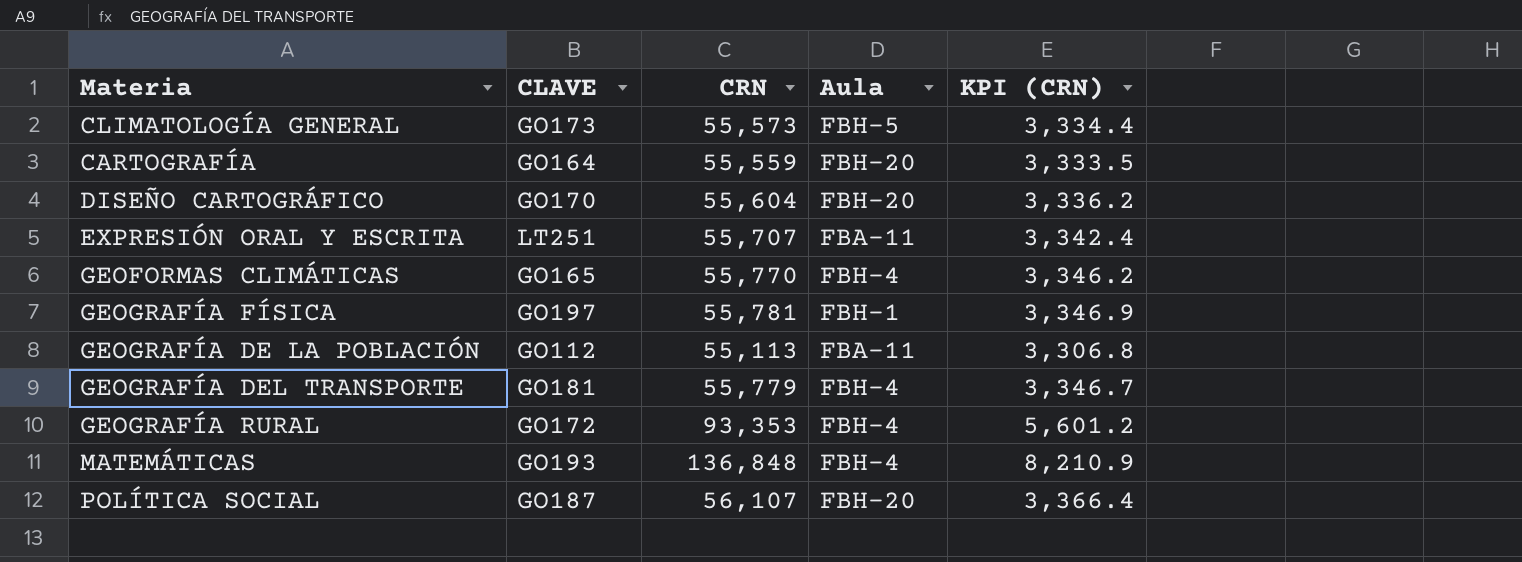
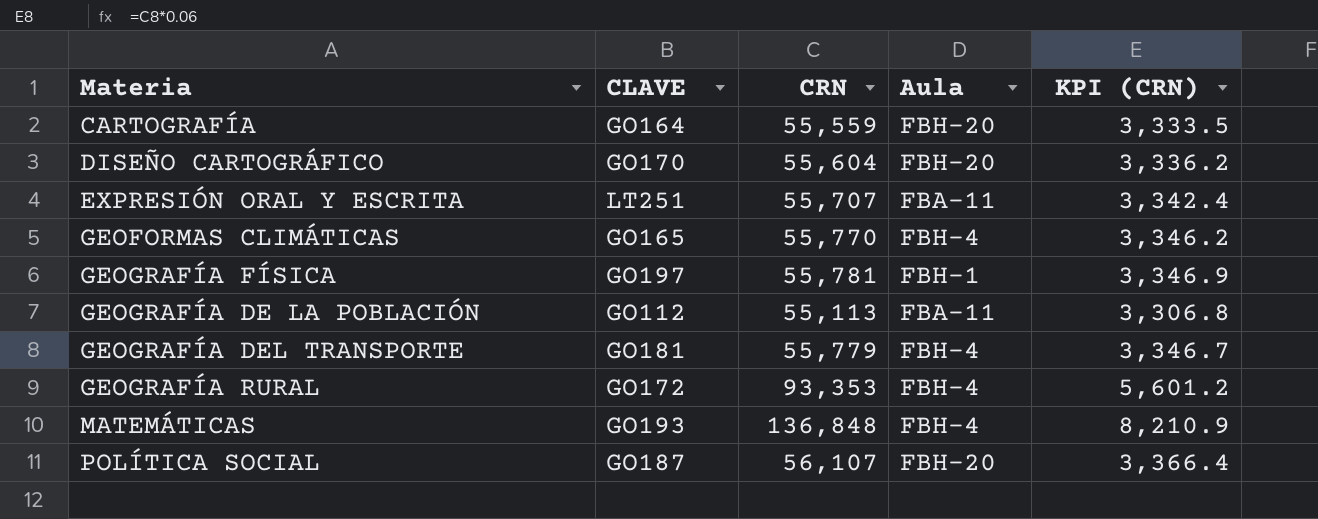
row CLIMATOLOGÍA GENERAL: GO173 | 55,573 | FBH-5 | 3,334.4 -> none

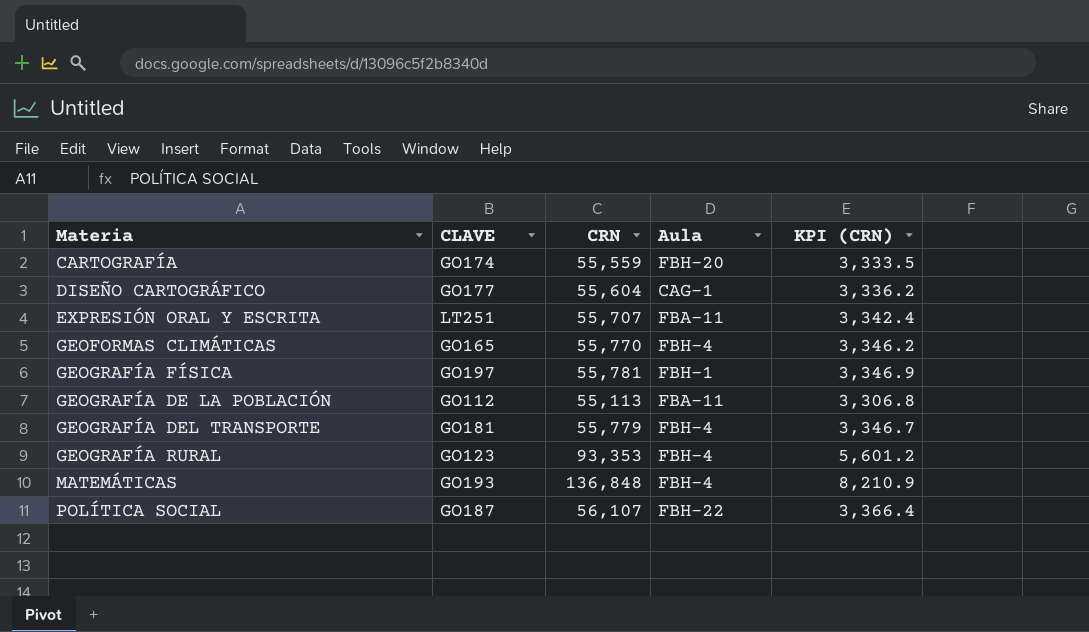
CARTOGRAFÍA | CLAVE: GO164 -> GO174
DISEÑO CARTOGRÁFICO | CLAVE: GO170 -> GO177
DISEÑO CARTOGRÁFICO | Aula: FBH-20 -> CAG-1
GEOGRAFÍA RURAL | CLAVE: GO172 -> GO123
POLÍTICA SOCIAL | Aula: FBH-20 -> FBH-22

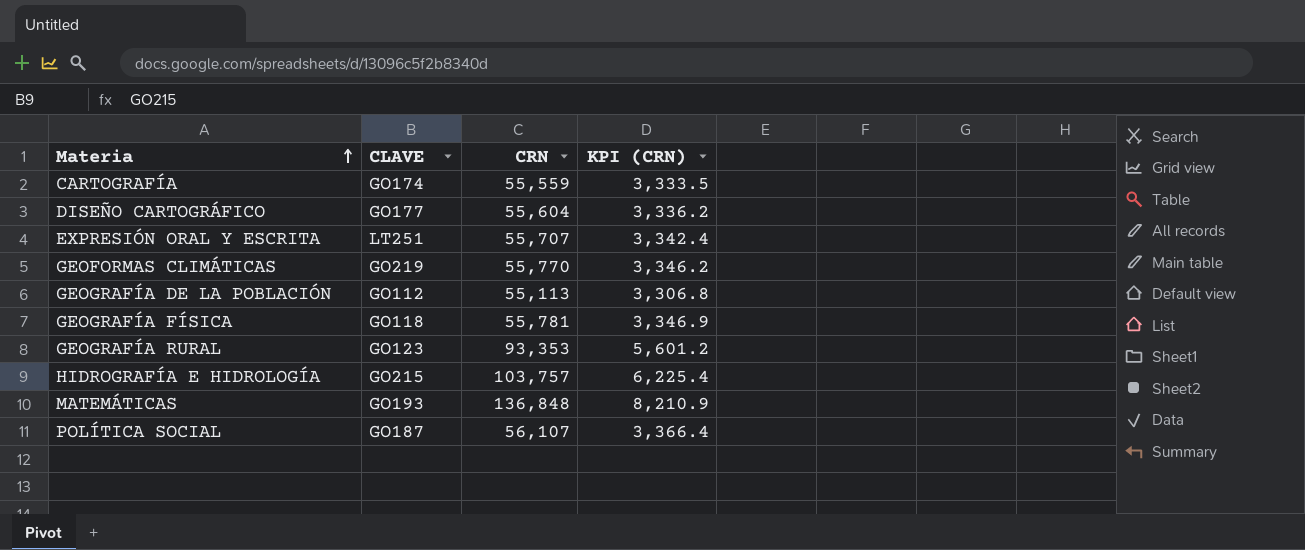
row order: none -> Materia ascending
column Aula | position: 4 -> none
row GEOGRAFÍA DEL TRANSPORTE: GO181 | 55,779 | FBH-4 | 3,346.7 -> none
GEOFORMAS CLIMÁTICAS | CLAVE: GO165 -> GO219
GEOGRAFÍA FÍSICA | CLAVE: GO197 -> GO118
row HIDROGRAFÍA E HIDROLOGÍA: none -> GO215 | 103,757 | 6,225.4

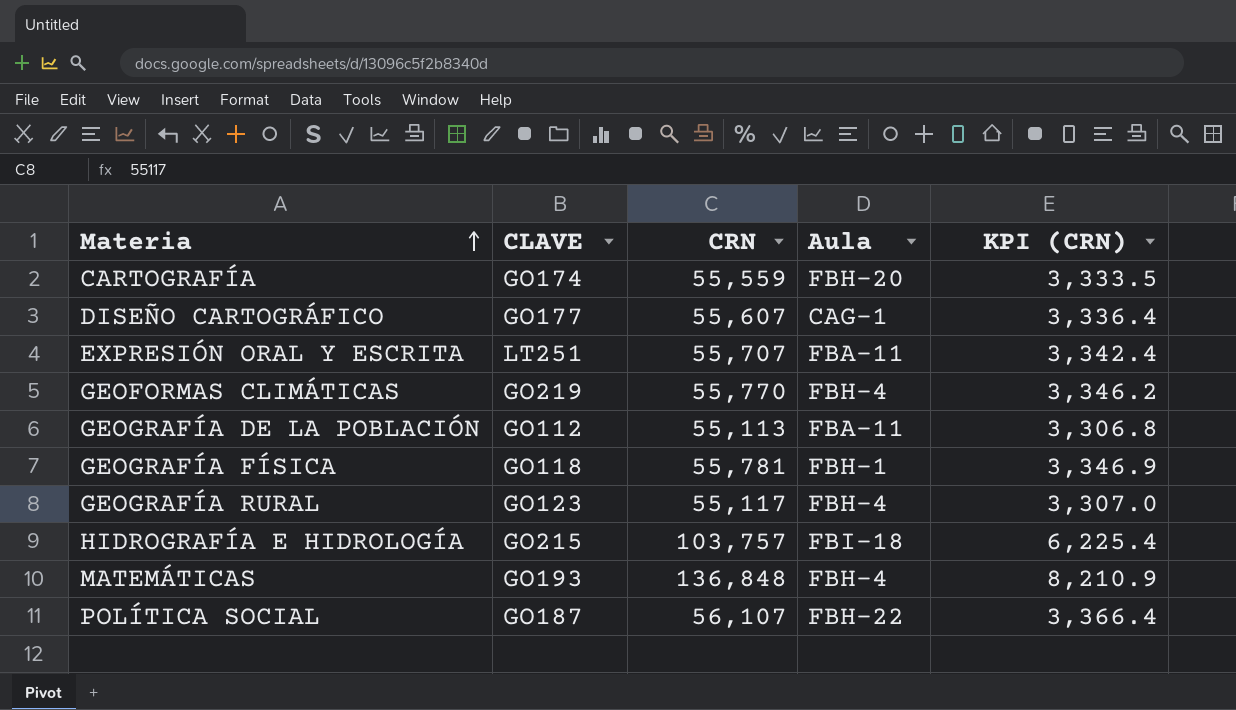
column Aula | position: none -> 4
DISEÑO CARTOGRÁFICO | CRN: 55,604 -> 55,607
DISEÑO CARTOGRÁFICO | KPI (CRN): 3,336.2 -> 3,336.4
GEOGRAFÍA RURAL | CRN: 93,353 -> 55,117
GEOGRAFÍA RURAL | KPI (CRN): 5,601.2 -> 3,307.0

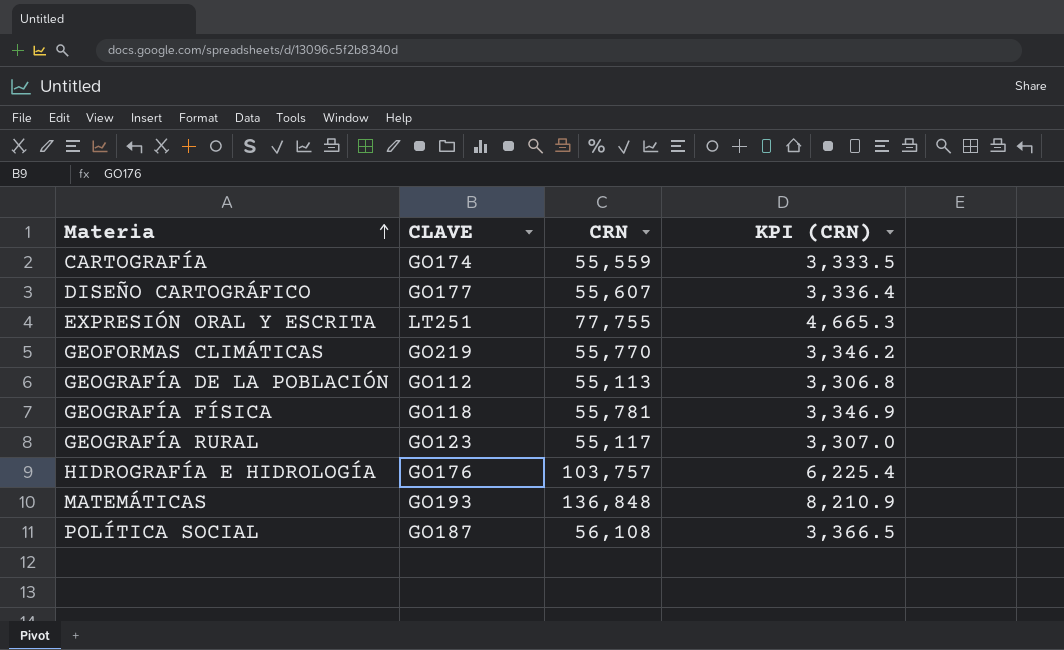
column Aula | position: 4 -> none
EXPRESIÓN ORAL Y ESCRITA | CRN: 55,707 -> 77,755
EXPRESIÓN ORAL Y ESCRITA | KPI (CRN): 3,342.4 -> 4,665.3
HIDROGRAFÍA E HIDROLOGÍA | CLAVE: GO215 -> GO176
POLÍTICA SOCIAL | CRN: 56,107 -> 56,108
POLÍTICA SOCIAL | KPI (CRN): 3,366.4 -> 3,366.5

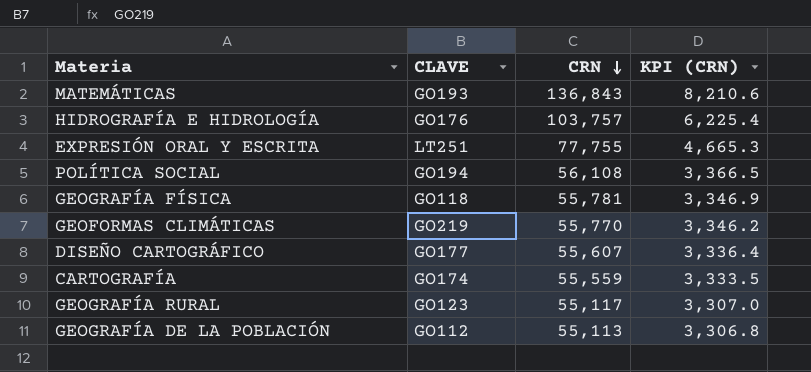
row order: Materia ascending -> CRN descending
MATEMÁTICAS | CRN: 136,848 -> 136,843
MATEMÁTICAS | KPI (CRN): 8,210.9 -> 8,210.6
POLÍTICA SOCIAL | CLAVE: GO187 -> GO194

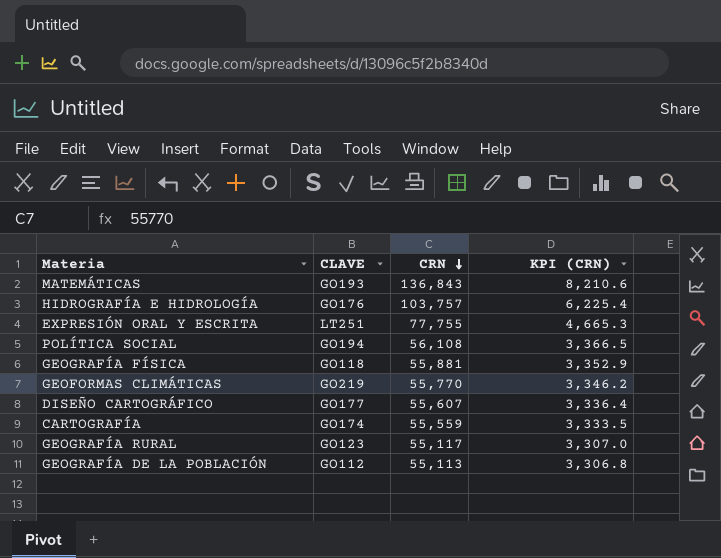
GEOGRAFÍA FÍSICA | CRN: 55,781 -> 55,881
GEOGRAFÍA FÍSICA | KPI (CRN): 3,346.9 -> 3,352.9

